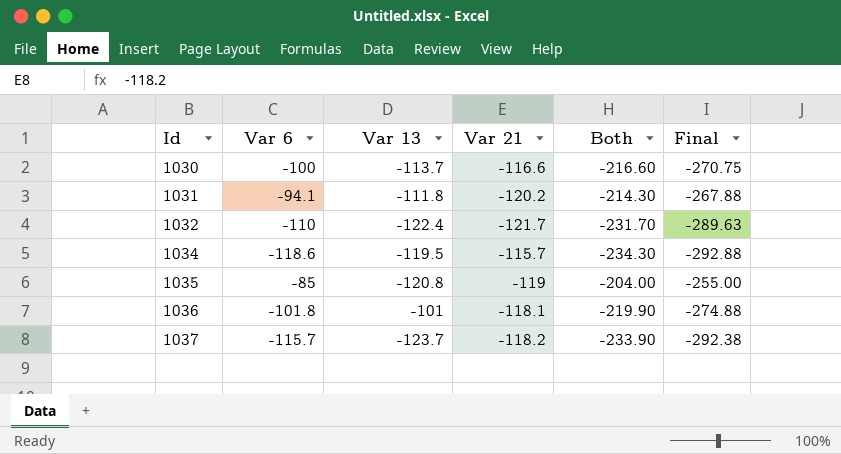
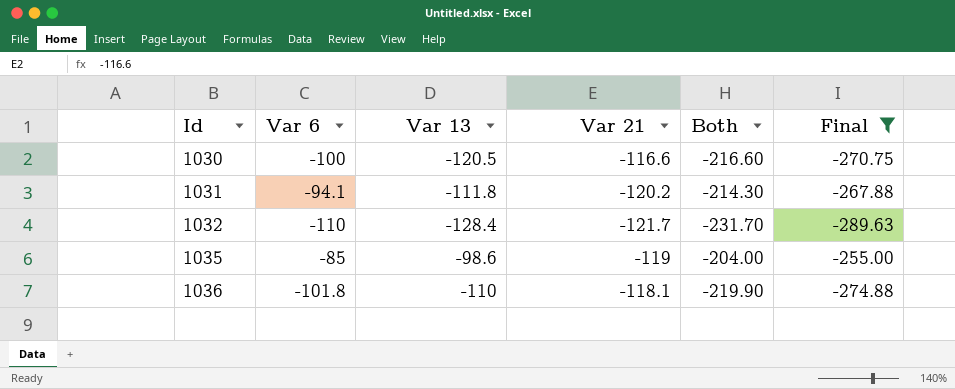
filter: none -> Final >= -289.63
1030 | Var 13: -113.7 -> -120.5
1032 | Var 13: -122.4 -> -128.4
1035 | Var 13: -120.8 -> -98.6
1036 | Var 13: -101 -> -110

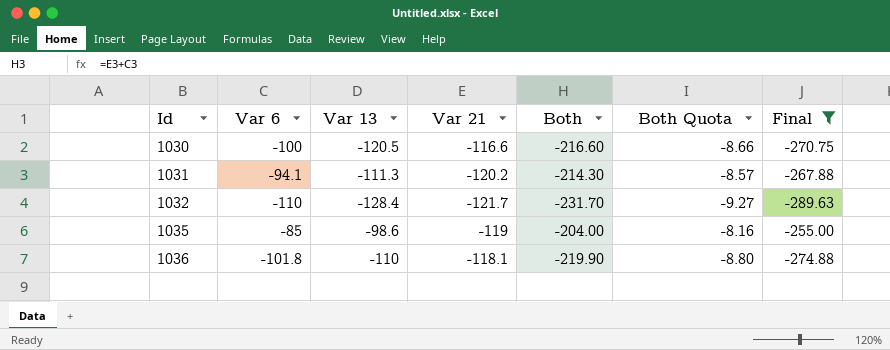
column Both Quota | formula: none -> [Both] * 0.04
1031 | Var 13: -111.8 -> -111.3

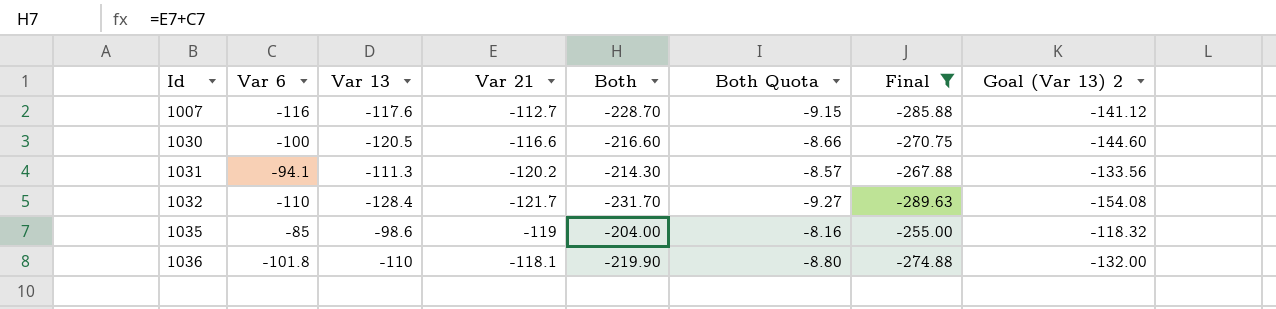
column Goal (Var 13) 2 | formula: none -> [Var 13] * 1.2
row 1007: none -> -116 | -117.6 | -112.7 | -228.70 | -9.15 | -285.88 | -141.12

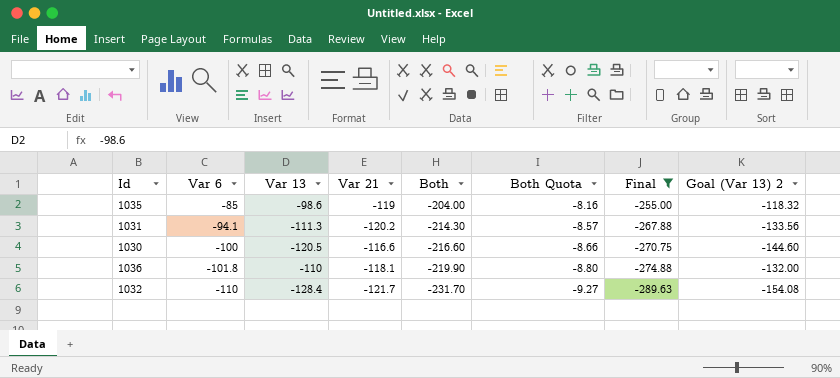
row order: Id ascending -> Var 6 descending
row 1007: -116 | -117.6 | -112.7 | -228.70 | -9.15 | -285.88 | -141.12 -> none

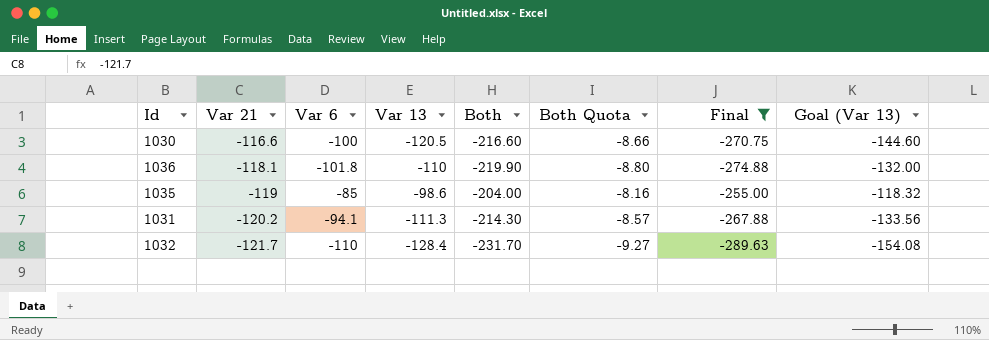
row order: Var 6 descending -> Var 21 descending
column Var 21 | position: 4 -> 2
column name: Goal (Var 13) 2 -> Goal (Var 13)

